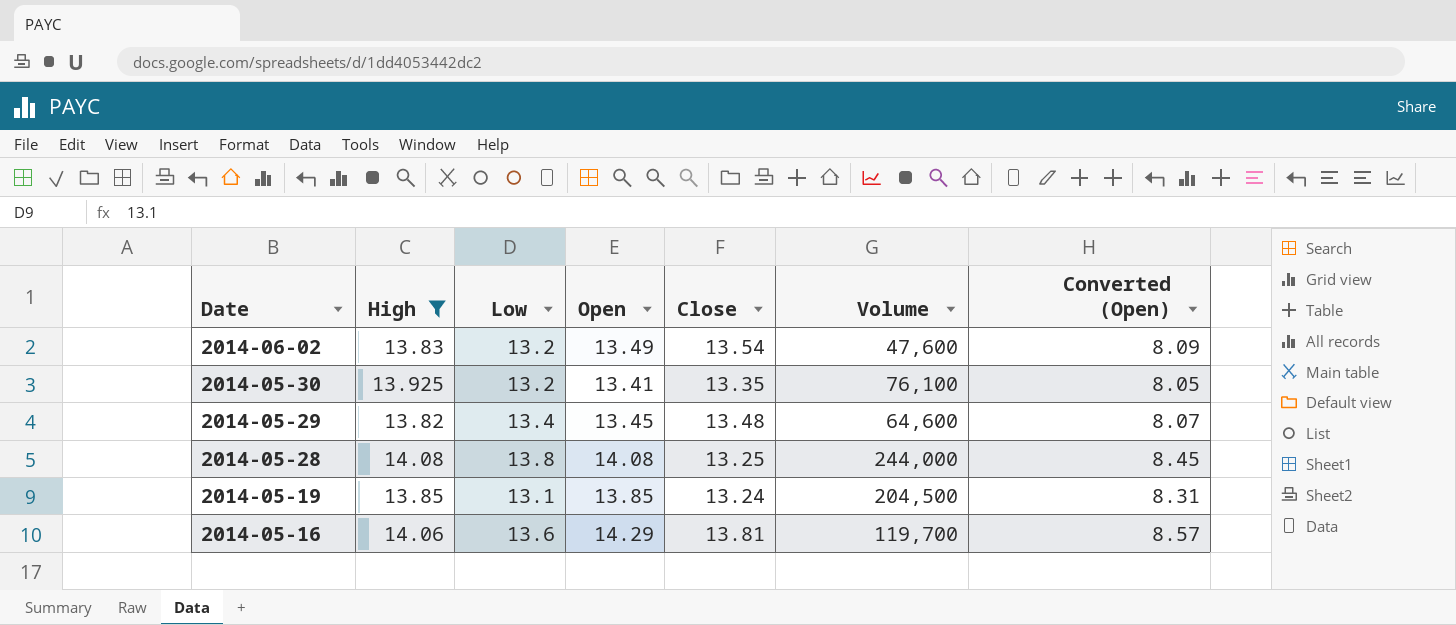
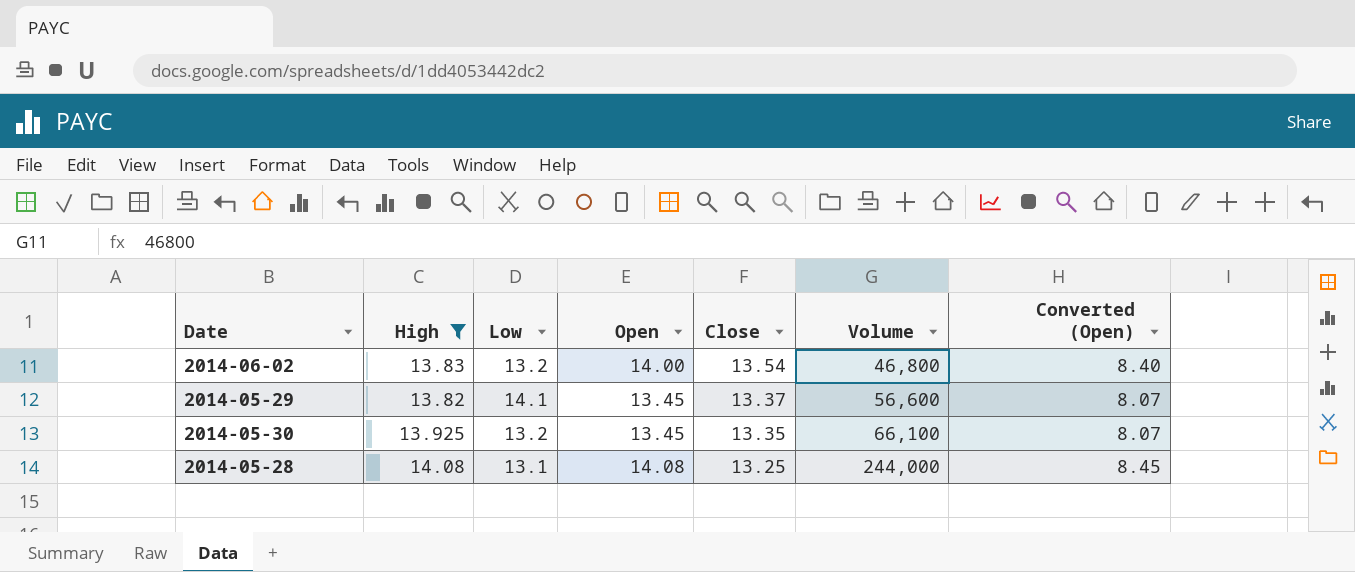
row order: Date descending -> Close descending
row 2014-05-19: 13.85 | 13.1 | 13.85 | 13.24 | 204,500 | 8.31 -> none
row 2014-05-16: 14.06 | 13.6 | 14.29 | 13.81 | 119,700 | 8.57 -> none
2014-06-02 | Open: 13.49 -> 14.00
2014-06-02 | Volume: 47,600 -> 46,800
2014-06-02 | Converted (Open): 8.09 -> 8.40
2014-05-29 | Low: 13.4 -> 14.1
2014-05-29 | Close: 13.48 -> 13.37
2014-05-29 | Volume: 64,600 -> 56,600
2014-05-30 | Open: 13.41 -> 13.45
2014-05-30 | Volume: 76,100 -> 66,100
2014-05-30 | Converted (Open): 8.05 -> 8.07
2014-05-28 | Low: 13.8 -> 13.1

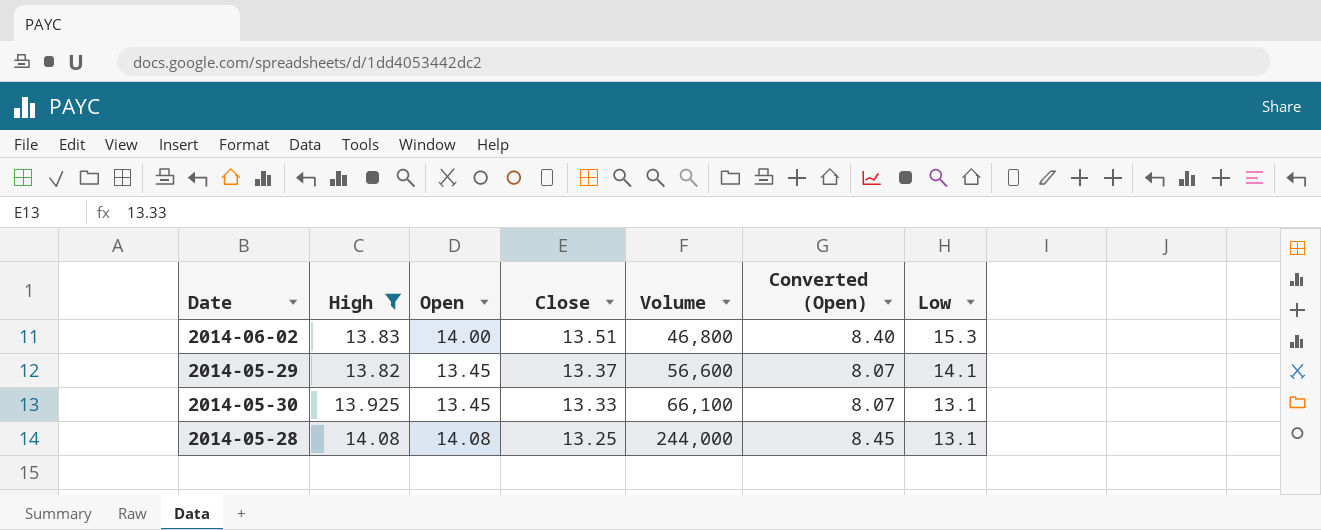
column Low | position: 3 -> 7
2014-06-02 | Close: 13.54 -> 13.51
2014-06-02 | Low: 13.2 -> 15.3
2014-05-30 | Close: 13.35 -> 13.33
2014-05-30 | Low: 13.2 -> 13.1

